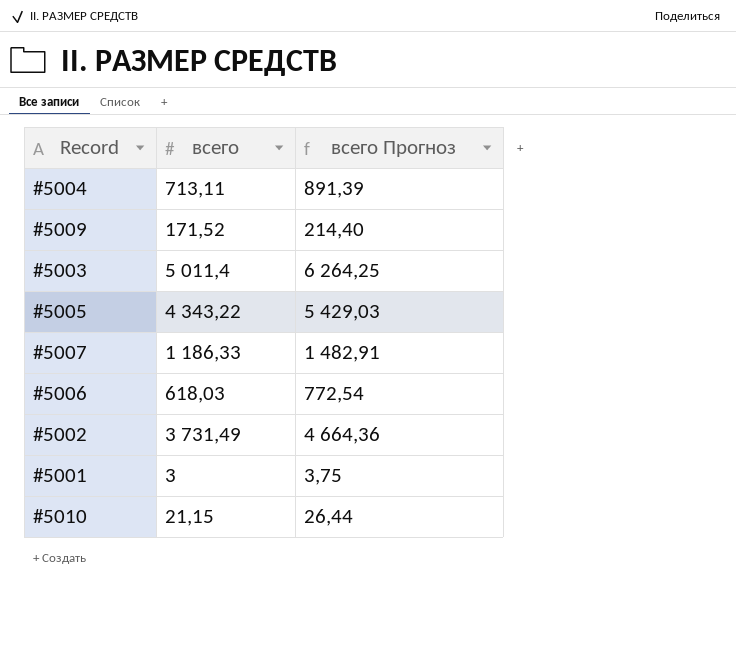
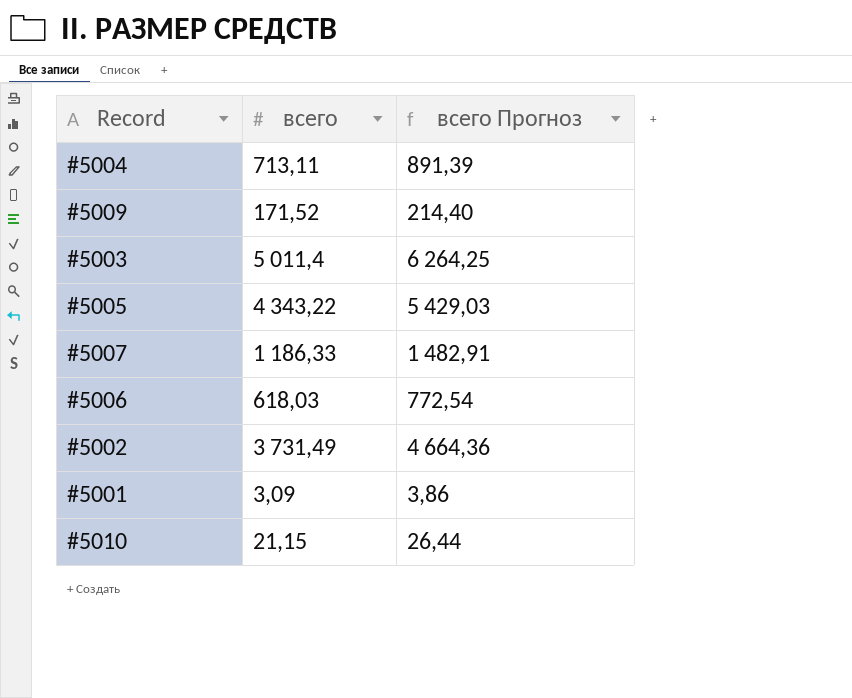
#5001 | всего: 3 -> 3,09
#5001 | всего Прогноз: 3,75 -> 3,86

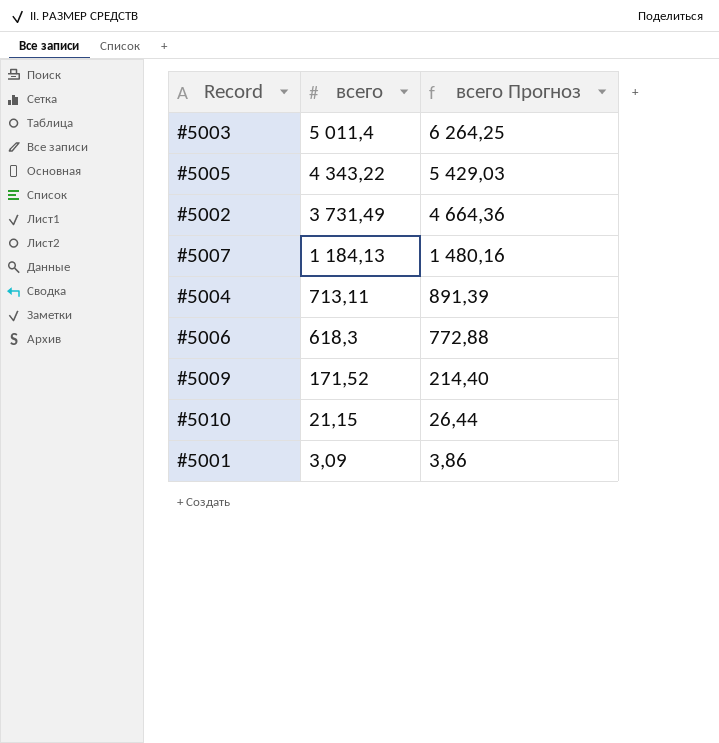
row order: none -> всего descending
#5007 | всего: 1 186,33 -> 1 184,13
#5007 | всего Прогноз: 1 482,91 -> 1 480,16
#5006 | всего: 618,03 -> 618,3
#5006 | всего Прогноз: 772,54 -> 772,88

